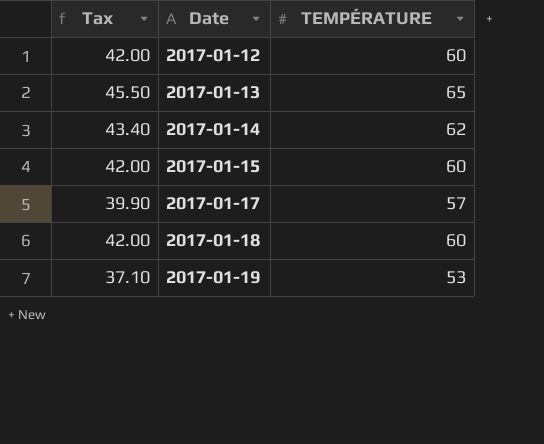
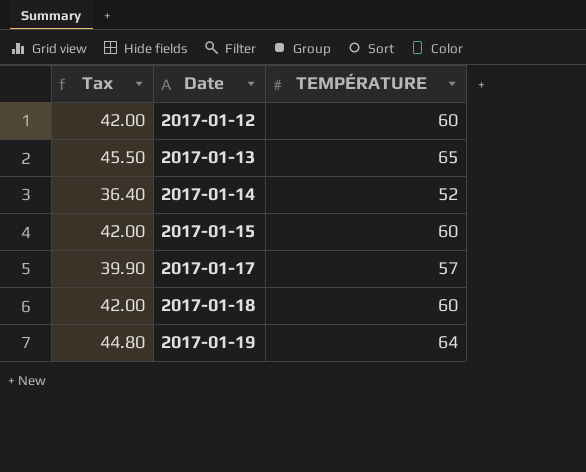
2017-01-14 | Tax: 43.40 -> 36.40
2017-01-14 | TEMPÉRATURE: 62 -> 52
2017-01-19 | Tax: 37.10 -> 44.80
2017-01-19 | TEMPÉRATURE: 53 -> 64

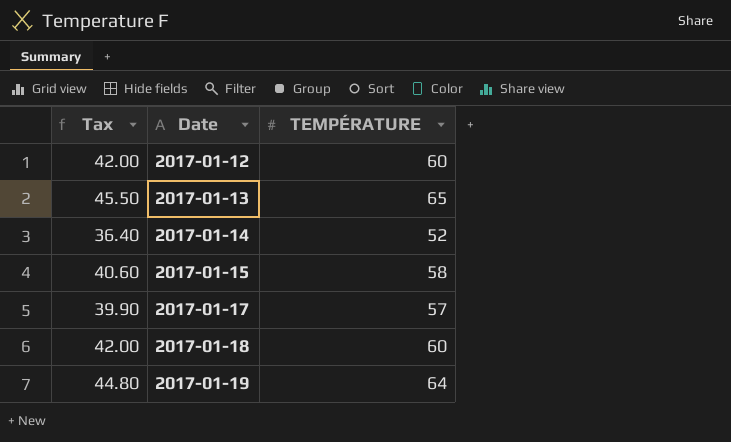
2017-01-15 | Tax: 42.00 -> 40.60
2017-01-15 | TEMPÉRATURE: 60 -> 58

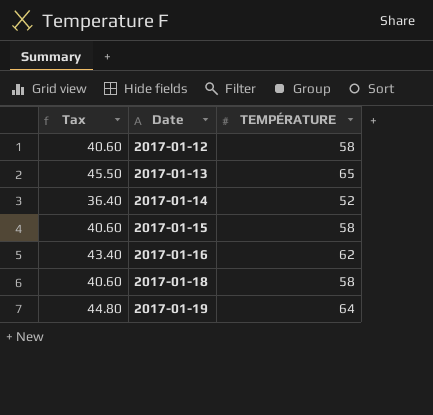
row 2017-01-17: 39.90 | 57 -> none
2017-01-12 | Tax: 42.00 -> 40.60
2017-01-12 | TEMPÉRATURE: 60 -> 58
row 2017-01-16: none -> 43.40 | 62
2017-01-18 | Tax: 42.00 -> 40.60
2017-01-18 | TEMPÉRATURE: 60 -> 58

